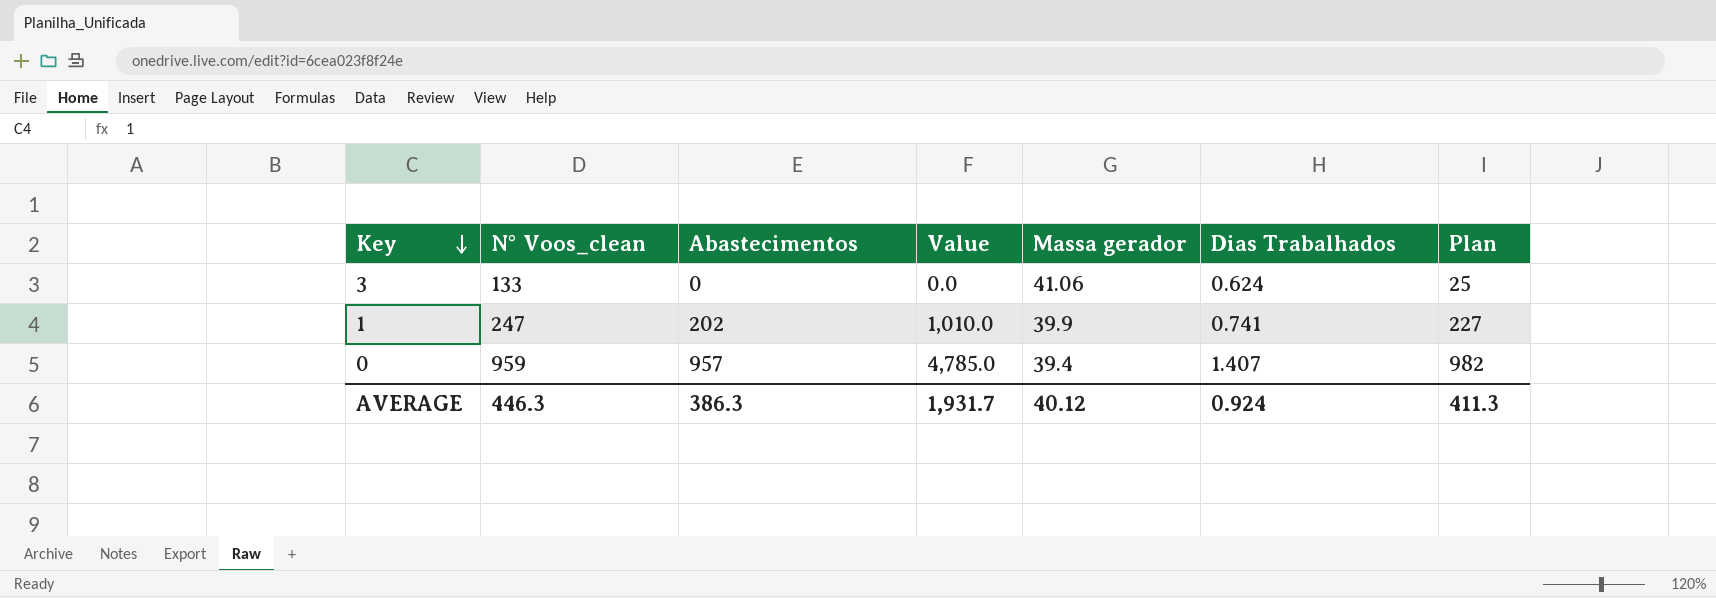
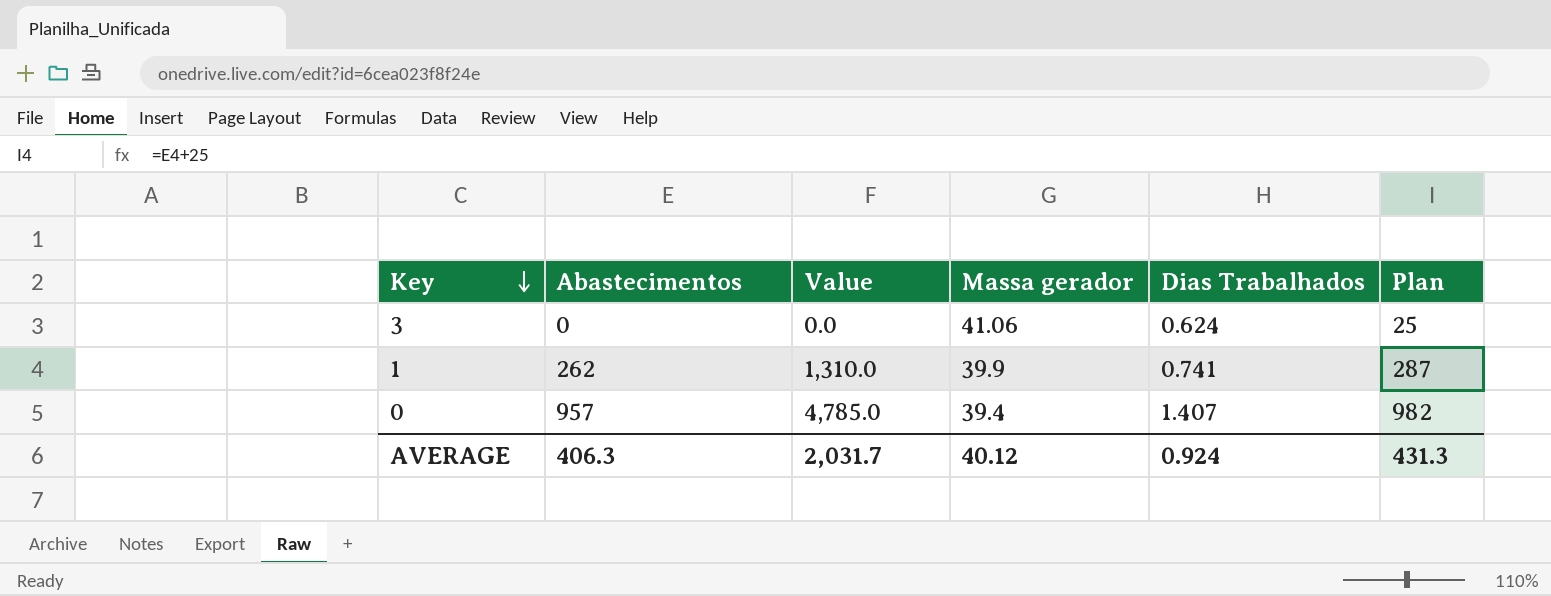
column N° Voos_clean | position: 2 -> none
1 | Abastecimentos: 202 -> 262
1 | Value: 1,010.0 -> 1,310.0
1 | Plan: 227 -> 287
AVERAGE | Abastecimentos: 386.3 -> 406.3
AVERAGE | Value: 1,931.7 -> 2,031.7
AVERAGE | Plan: 411.3 -> 431.3

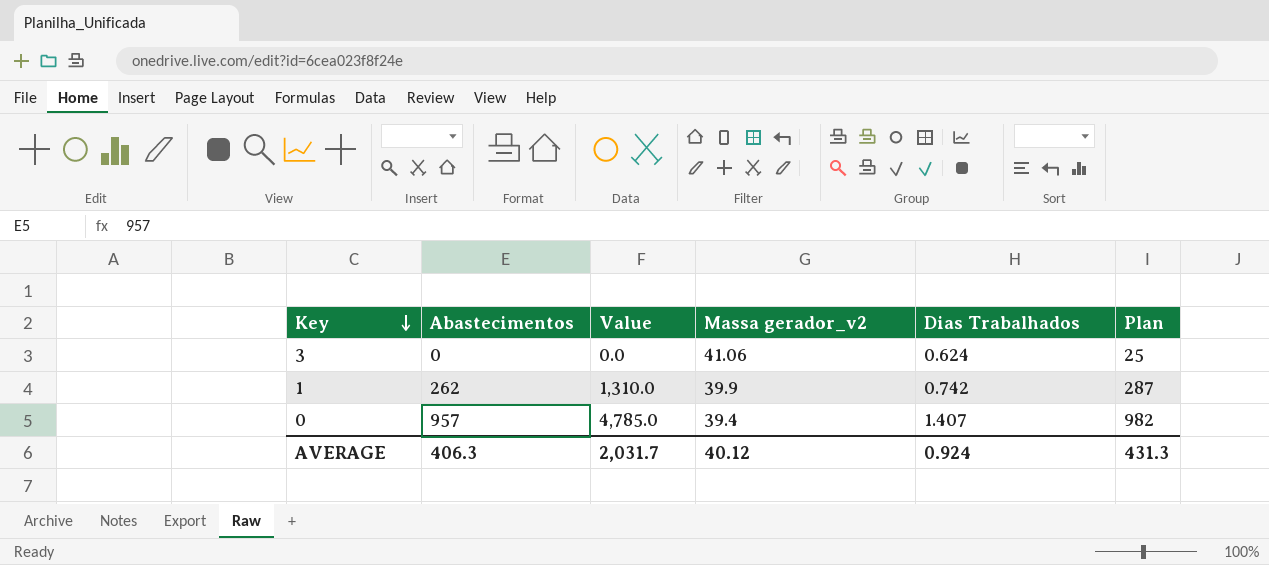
column name: Massa gerador -> Massa gerador_v2
1 | Dias Trabalhados: 0.741 -> 0.742

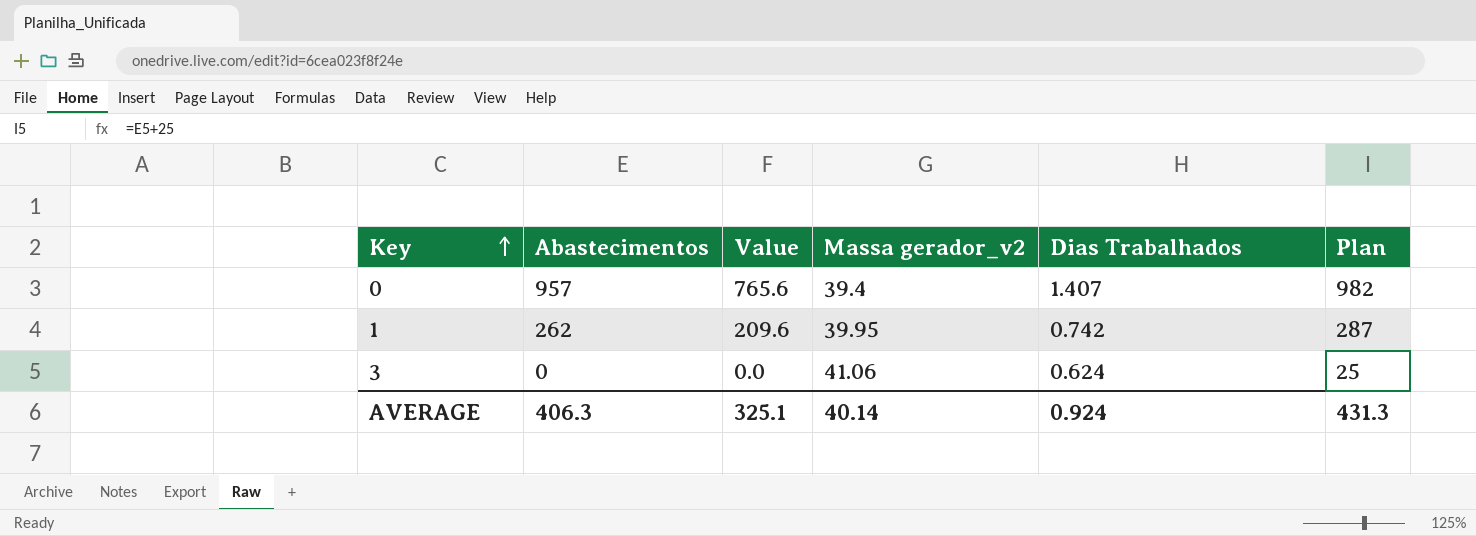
row order: Key descending -> Key ascending
column Value | formula: [Abastecimentos] * 5 -> [Abastecimentos] * 0.8
1 | Massa gerador_v2: 39.9 -> 39.95
AVERAGE | Value: 2,031.7 -> 325.1
AVERAGE | Massa gerador_v2: 40.12 -> 40.14

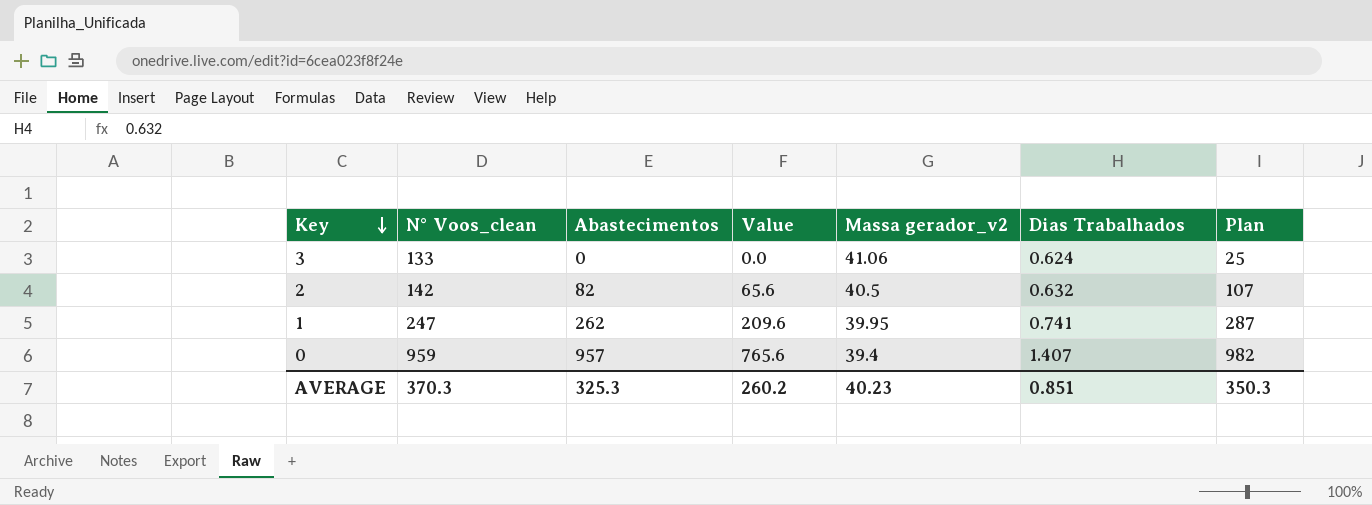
row order: Key ascending -> Key descending
column N° Voos_clean | position: none -> 2
row 2: none -> 142 | 82 | 65.6 | 40.5 | 0.632 | 107
1 | Dias Trabalhados: 0.742 -> 0.741
AVERAGE | Abastecimentos: 406.3 -> 325.3
AVERAGE | Value: 325.1 -> 260.2
AVERAGE | Massa gerador_v2: 40.14 -> 40.23
AVERAGE | Dias Trabalhados: 0.924 -> 0.851
AVERAGE | Plan: 431.3 -> 350.3

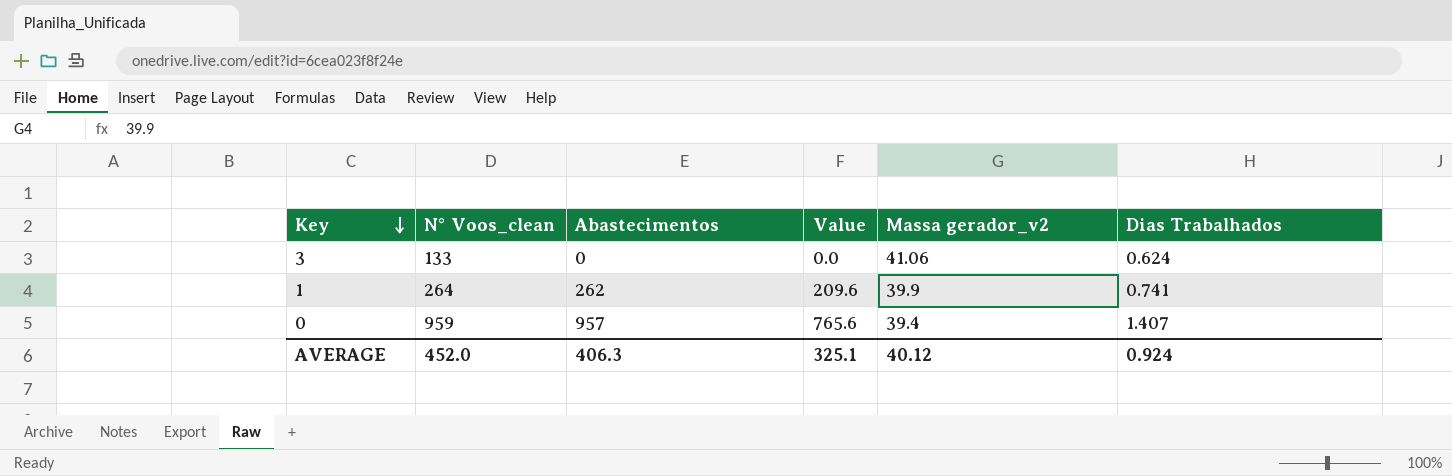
column Plan | formula: [Abastecimentos] + 25 -> none
row 2: 142 | 82 | 65.6 | 40.5 | 0.632 | 107 -> none
1 | N° Voos_clean: 247 -> 264
1 | Massa gerador_v2: 39.95 -> 39.9
AVERAGE | N° Voos_clean: 370.3 -> 452.0
AVERAGE | Abastecimentos: 325.3 -> 406.3
AVERAGE | Value: 260.2 -> 325.1
AVERAGE | Massa gerador_v2: 40.23 -> 40.12
AVERAGE | Dias Trabalhados: 0.851 -> 0.924

